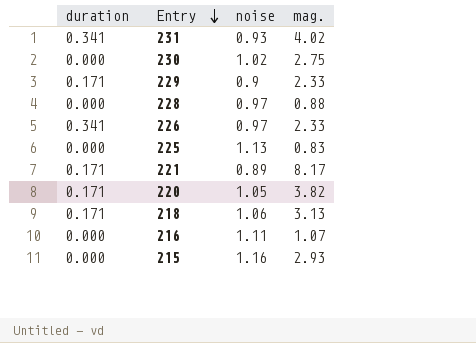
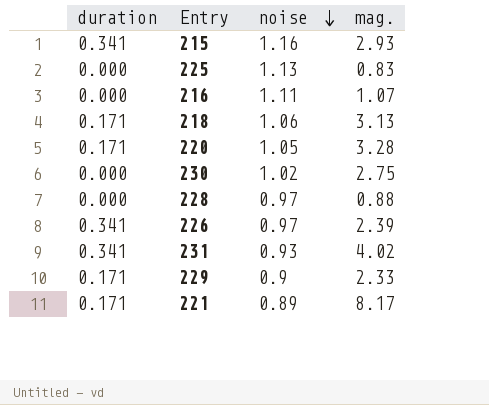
row order: Entry descending -> noise descending
215 | duration: 0.000 -> 0.341
220 | mag.: 3.82 -> 3.28
226 | mag.: 2.33 -> 2.39

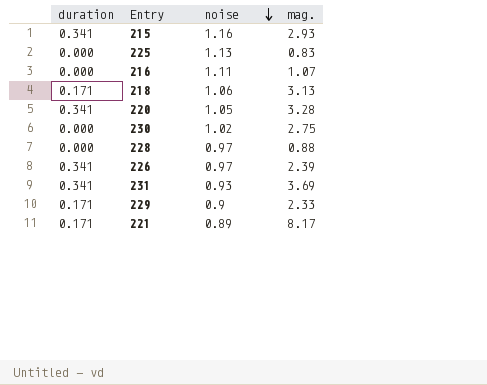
220 | duration: 0.171 -> 0.341
231 | mag.: 4.02 -> 3.69

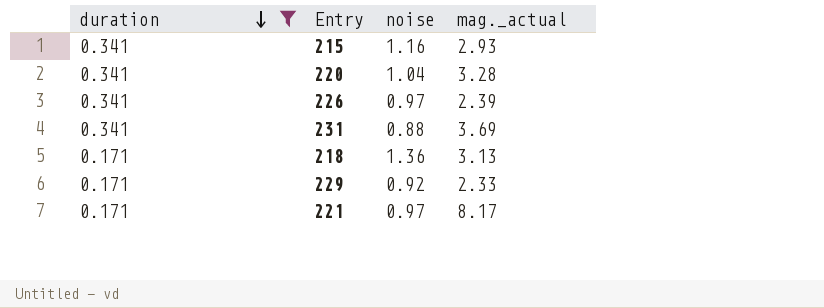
filter: none -> duration != 0.000
row order: noise descending -> duration descending
column name: mag. -> mag._actual
220 | noise: 1.05 -> 1.04
231 | noise: 0.93 -> 0.88
218 | noise: 1.06 -> 1.36
229 | noise: 0.9 -> 0.92
221 | noise: 0.89 -> 0.97

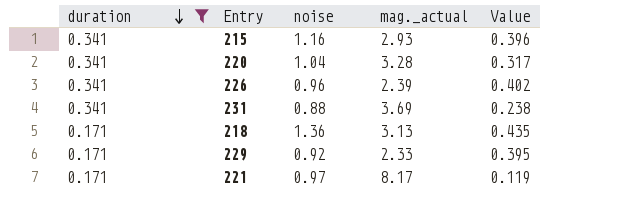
column Value | formula: none -> [noise] / [mag._actual]
226 | noise: 0.97 -> 0.96

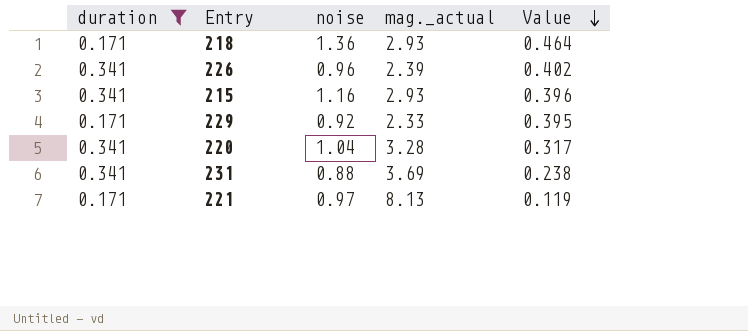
row order: duration descending -> Value descending
218 | mag._actual: 3.13 -> 2.93
218 | Value: 0.435 -> 0.464
221 | mag._actual: 8.17 -> 8.13

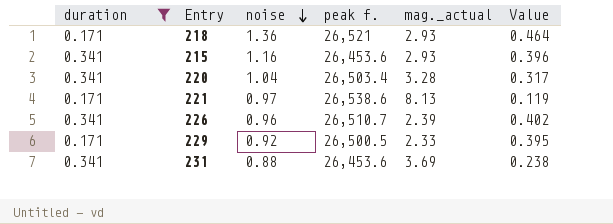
row order: Value descending -> noise descending
column peak f. | position: none -> 4

